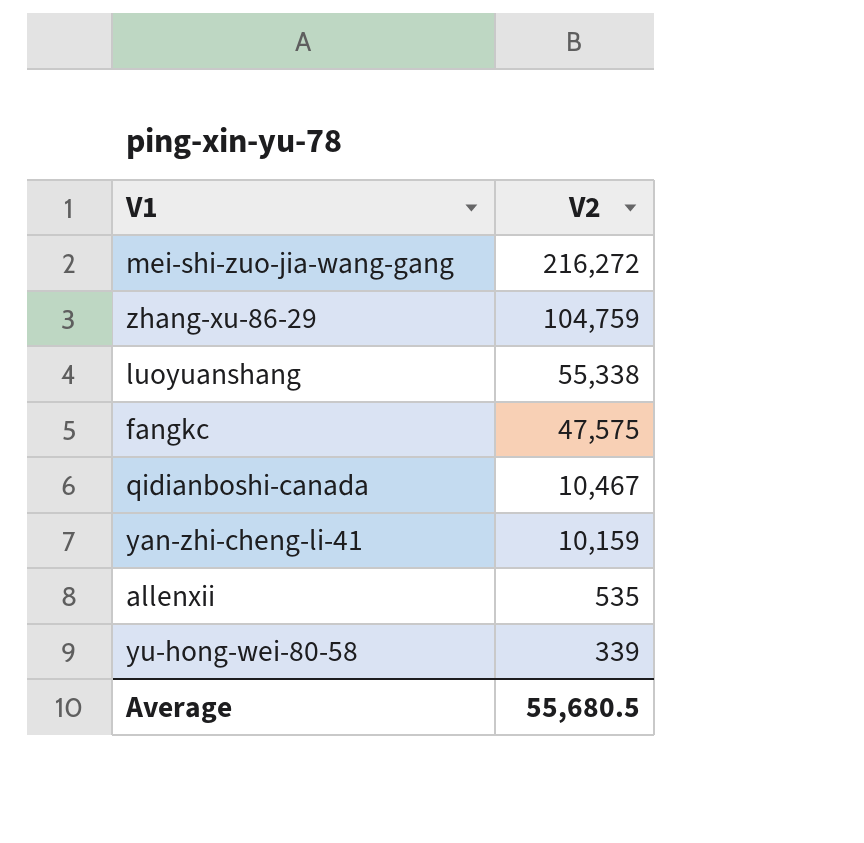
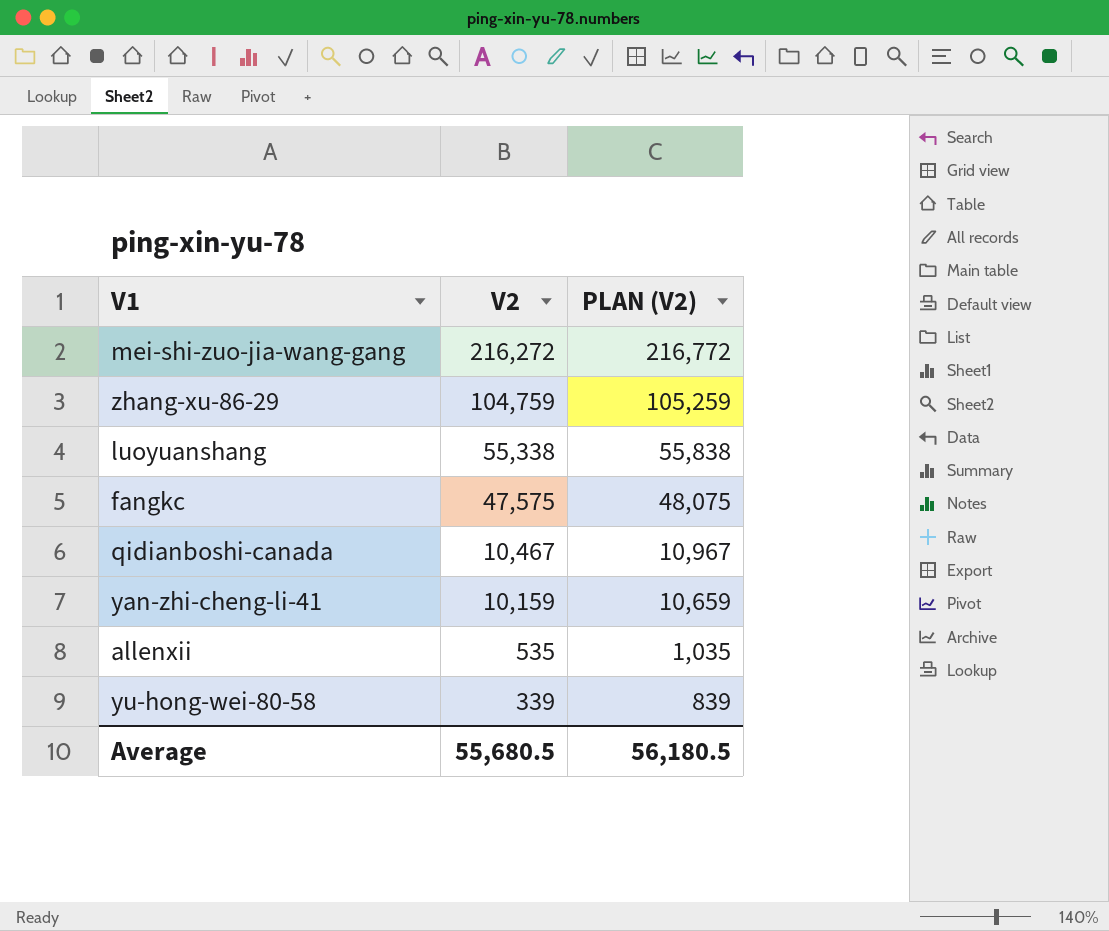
column PLAN (V2) | formula: none -> [V2] + 500

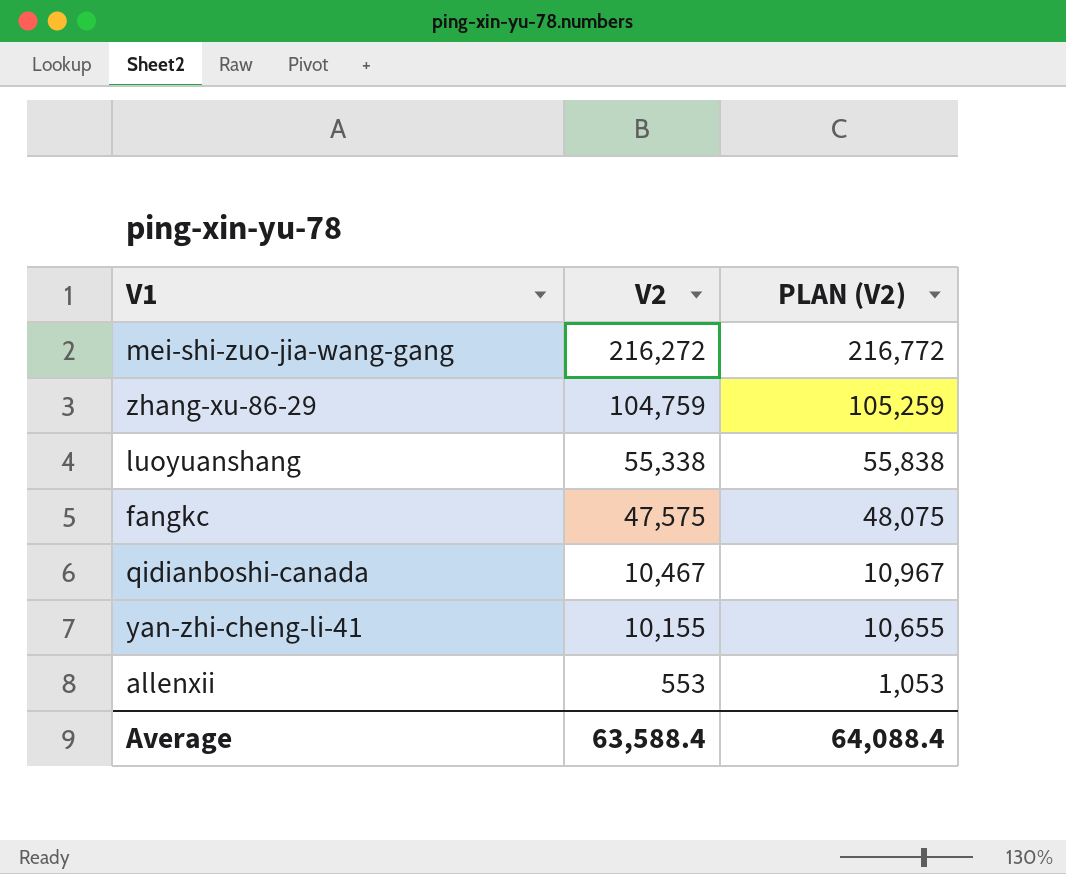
row yu-hong-wei-80-58: 339 | 839 -> none
yan-zhi-cheng-li-41 | V2: 10,159 -> 10,155
yan-zhi-cheng-li-41 | PLAN (V2): 10,659 -> 10,655
allenxii | V2: 535 -> 553
allenxii | PLAN (V2): 1,035 -> 1,053
Average | V2: 55,680.5 -> 63,588.4
Average | PLAN (V2): 56,180.5 -> 64,088.4

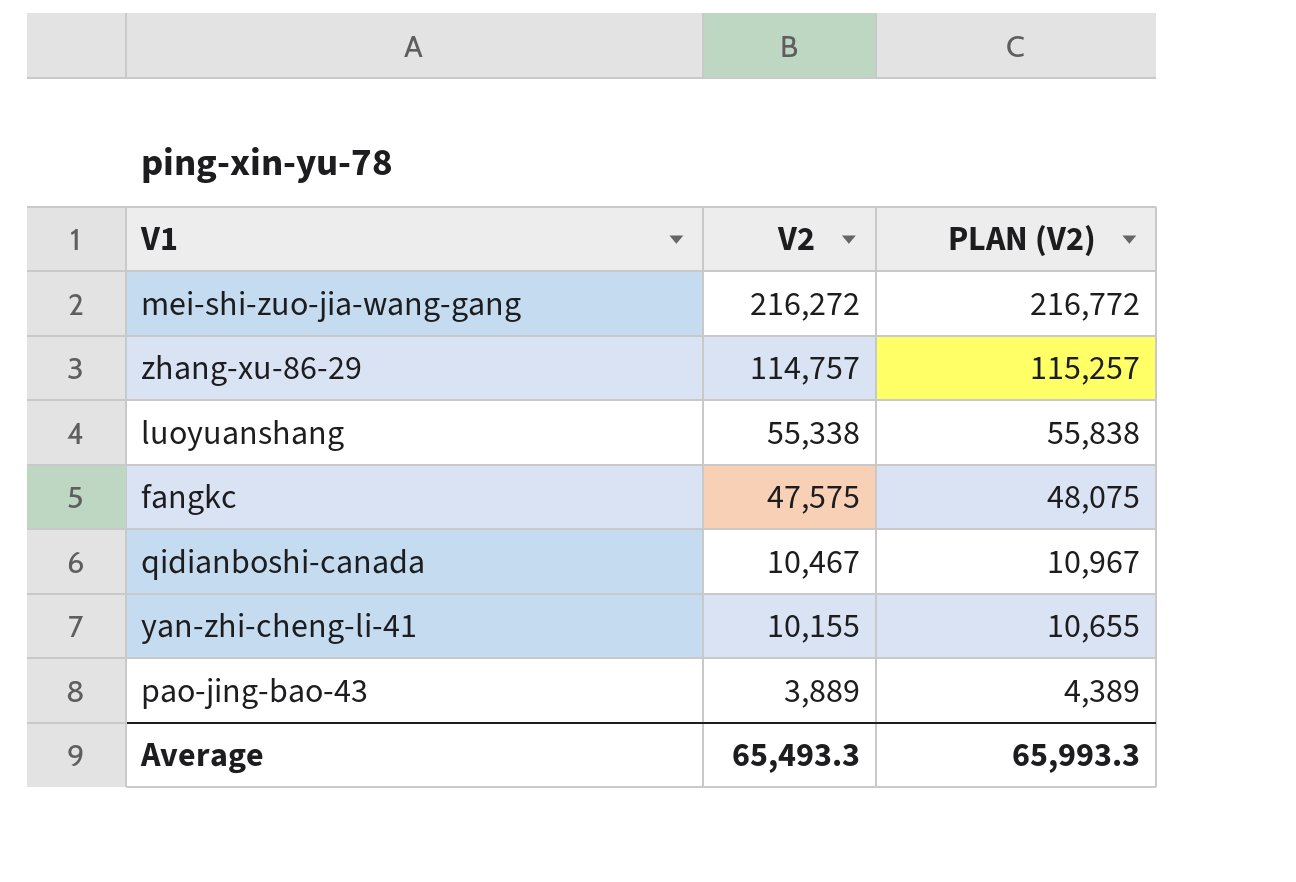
row allenxii: 553 | 1,053 -> none
zhang-xu-86-29 | V2: 104,759 -> 114,757
zhang-xu-86-29 | PLAN (V2): 105,259 -> 115,257
row pao-jing-bao-43: none -> 3,889 | 4,389
Average | V2: 63,588.4 -> 65,493.3
Average | PLAN (V2): 64,088.4 -> 65,993.3

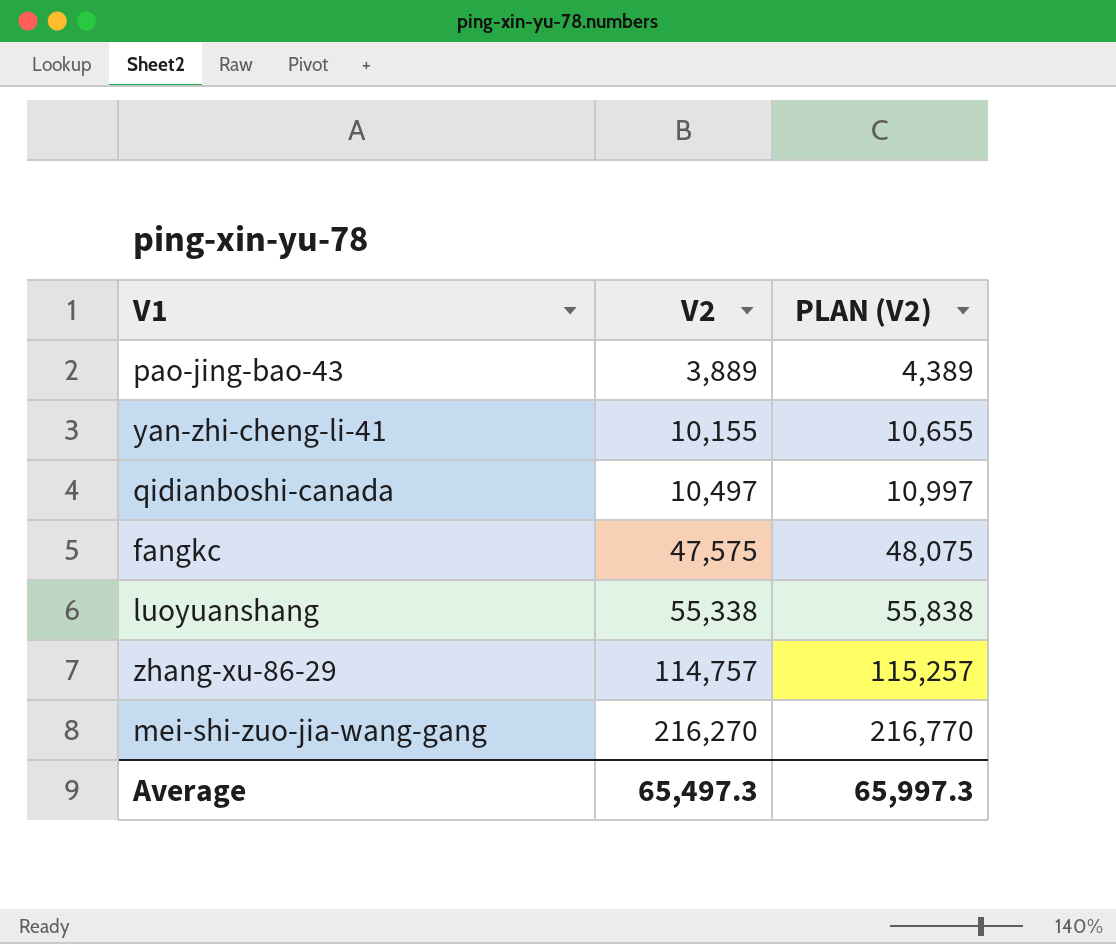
row order: V2 descending -> V2 ascending
qidianboshi-canada | V2: 10,467 -> 10,497
qidianboshi-canada | PLAN (V2): 10,967 -> 10,997
mei-shi-zuo-jia-wang-gang | V2: 216,272 -> 216,270
mei-shi-zuo-jia-wang-gang | PLAN (V2): 216,772 -> 216,770
Average | V2: 65,493.3 -> 65,497.3
Average | PLAN (V2): 65,993.3 -> 65,997.3

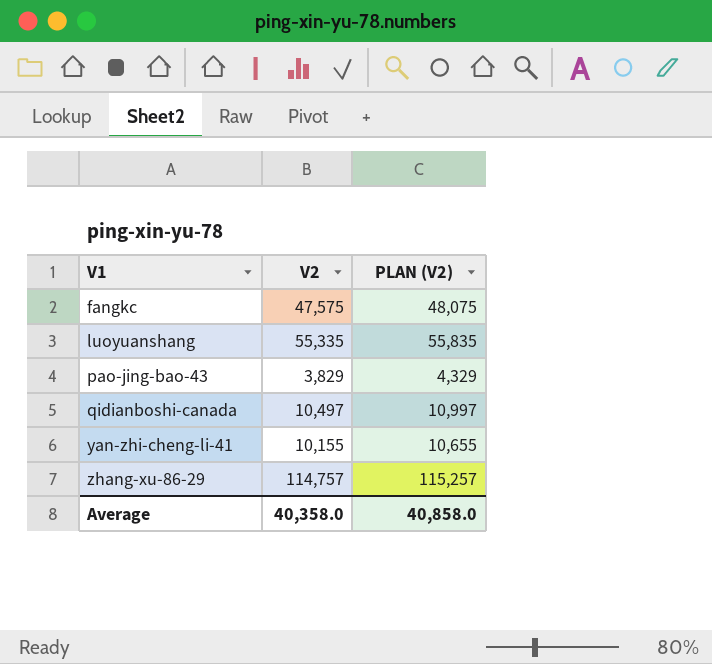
row order: V2 ascending -> V1 ascending
row mei-shi-zuo-jia-wang-gang: 216,270 | 216,770 -> none
luoyuanshang | V2: 55,338 -> 55,335
luoyuanshang | PLAN (V2): 55,838 -> 55,835
pao-jing-bao-43 | V2: 3,889 -> 3,829
pao-jing-bao-43 | PLAN (V2): 4,389 -> 4,329
Average | V2: 65,497.3 -> 40,358.0
Average | PLAN (V2): 65,997.3 -> 40,858.0

